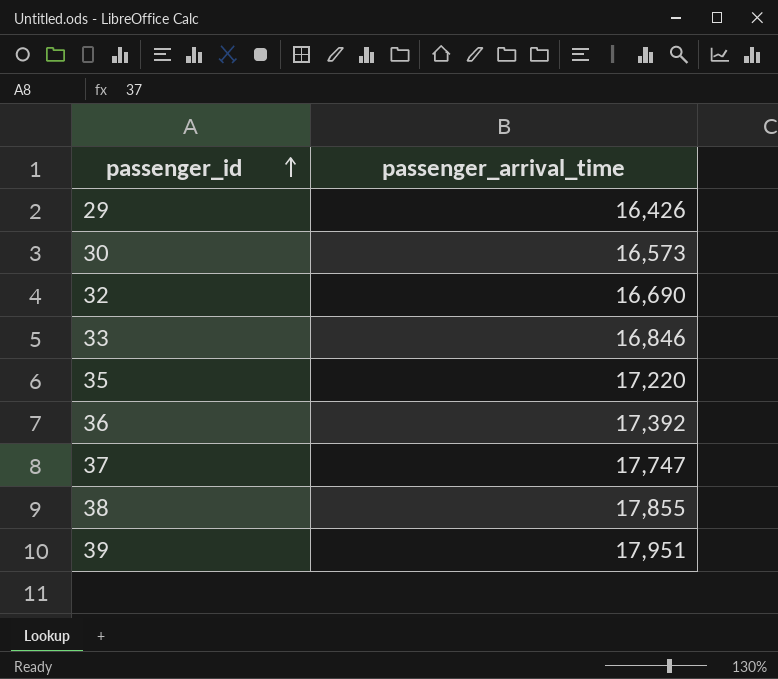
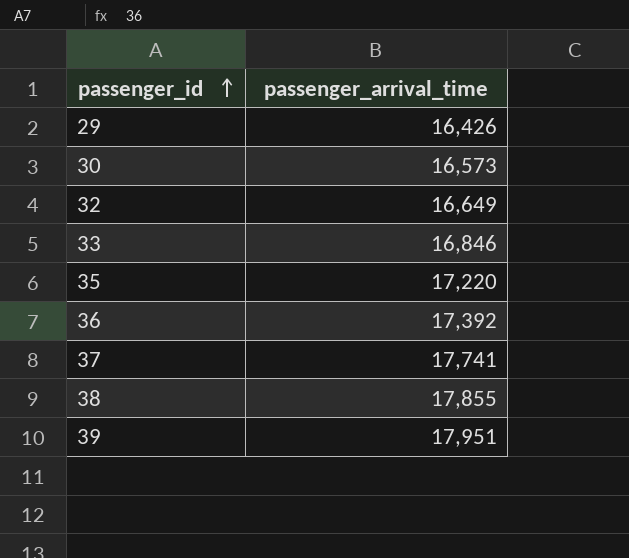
32 | passenger_arrival_time: 16,690 -> 16,649
37 | passenger_arrival_time: 17,747 -> 17,741

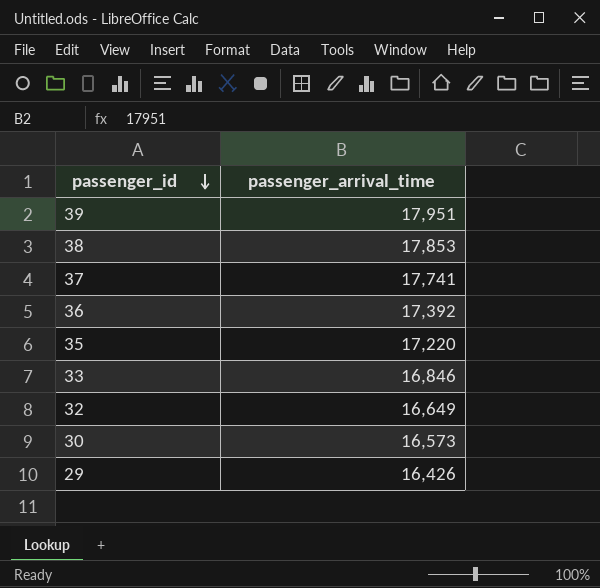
row order: passenger_id ascending -> passenger_id descending
38 | passenger_arrival_time: 17,855 -> 17,853

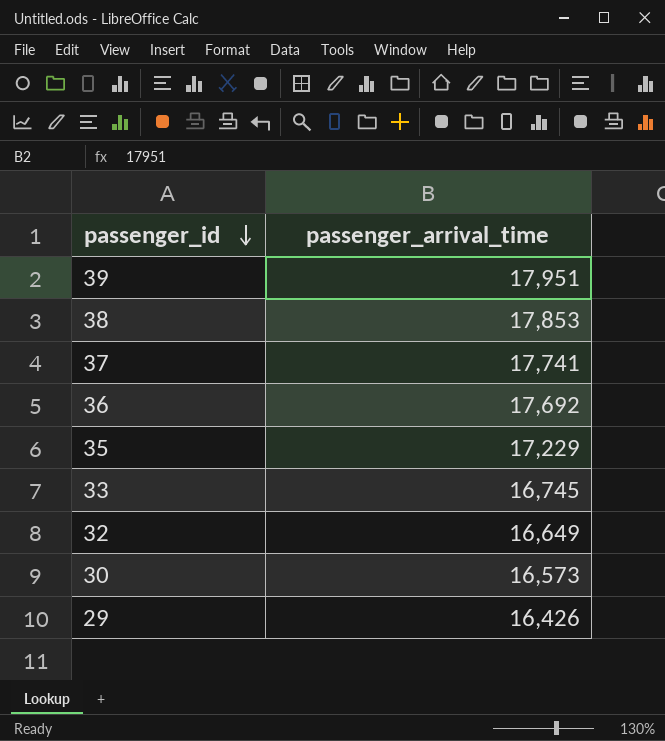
36 | passenger_arrival_time: 17,392 -> 17,692
35 | passenger_arrival_time: 17,220 -> 17,229
33 | passenger_arrival_time: 16,846 -> 16,745

